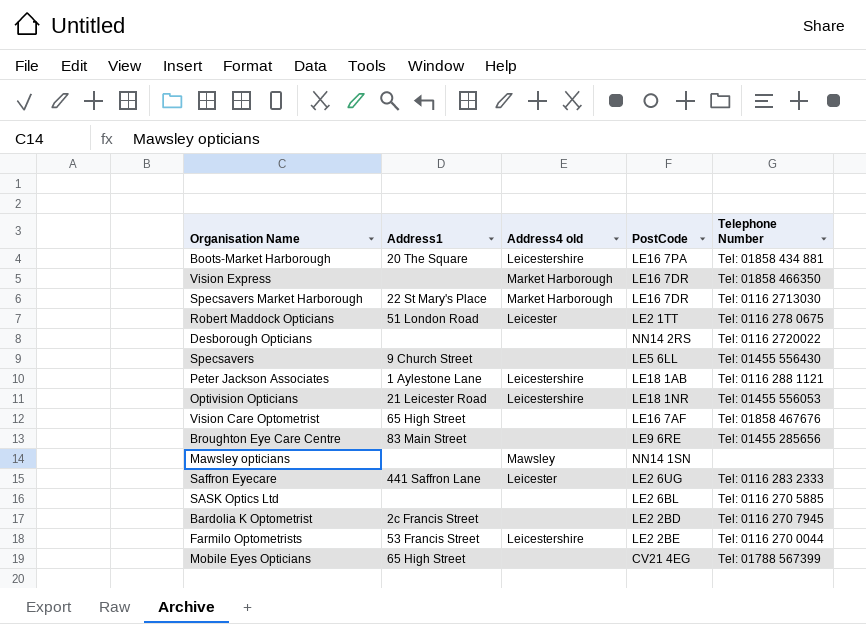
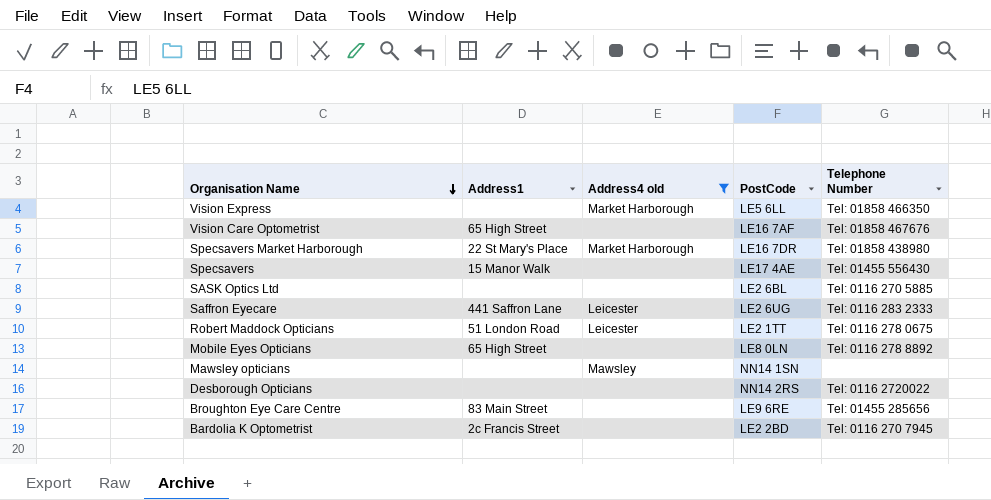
filter: none -> Address4 old != Leicestershire
row order: none -> Organisation Name descending
Vision Express | PostCode: LE16 7DR -> LE5 6LL
Specsavers Market Harborough | Telephone Number: Tel: 0116 2713030 -> Tel: 01858 438980
Specsavers | Address1: 9 Church Street -> 15 Manor Walk
Specsavers | PostCode: LE5 6LL -> LE17 4AE
Mobile Eyes Opticians | PostCode: CV21 4EG -> LE8 0LN
Mobile Eyes Opticians | Telephone Number: Tel: 01788 567399 -> Tel: 0116 278 8892

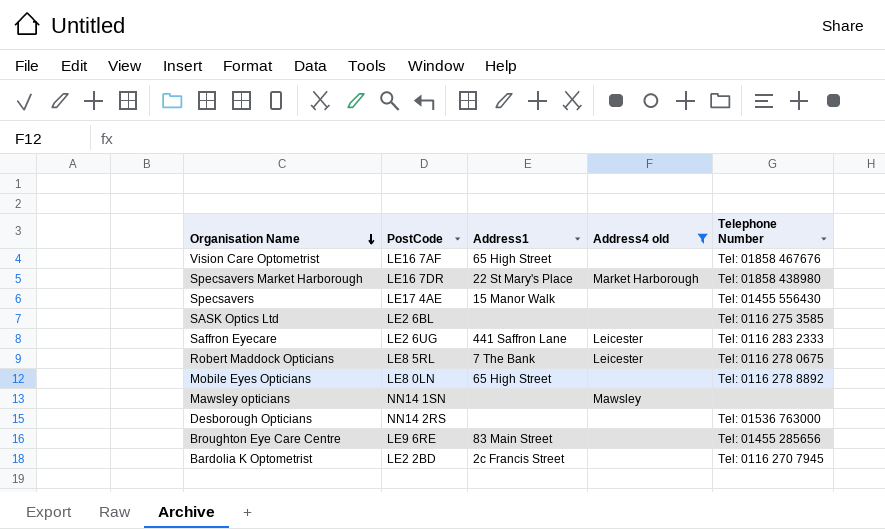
column PostCode | position: 4 -> 2
row Vision Express: none | Market Harborough | LE5 6LL | Tel: 01858 466350 -> none
SASK Optics Ltd | Telephone Number: Tel: 0116 270 5885 -> Tel: 0116 275 3585
Robert Maddock Opticians | PostCode: LE2 1TT -> LE8 5RL
Robert Maddock Opticians | Address1: 51 London Road -> 7 The Bank
Desborough Opticians | Telephone Number: Tel: 0116 2720022 -> Tel: 01536 763000

